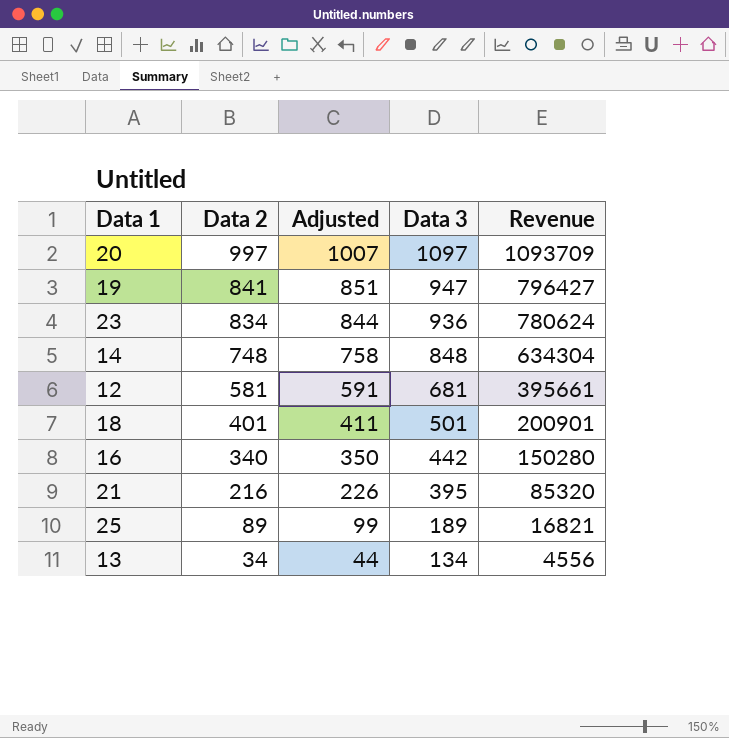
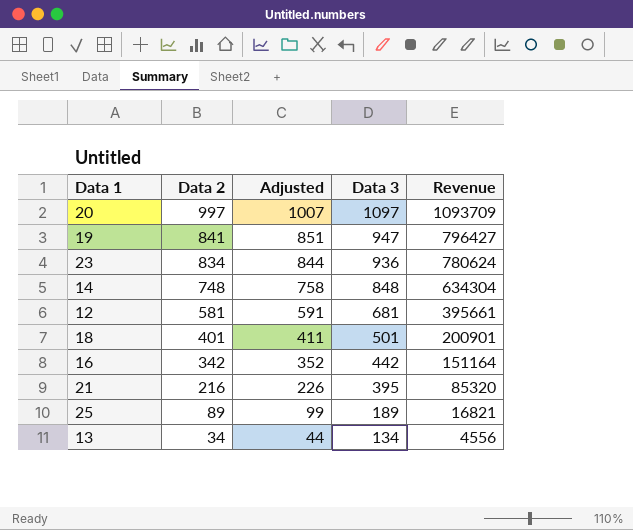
16 | Data 2: 340 -> 342
16 | Adjusted: 350 -> 352
16 | Revenue: 150280 -> 151164

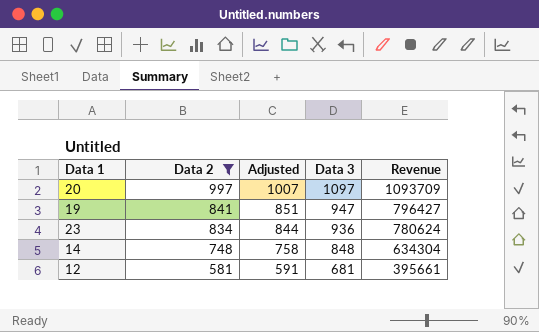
filter: none -> Data 2 >= 581

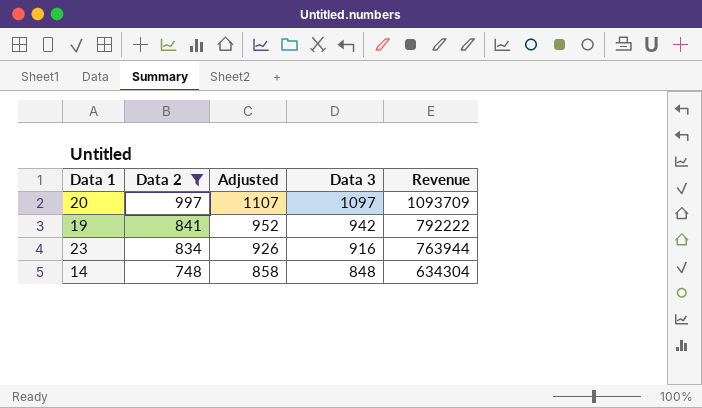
column Adjusted | formula: [Data 2] + 10 -> [Data 3] + 10
row 12: 581 | 591 | 681 | 395661 -> none
19 | Data 3: 947 -> 942
19 | Revenue: 796427 -> 792222
23 | Data 3: 936 -> 916
23 | Revenue: 780624 -> 763944

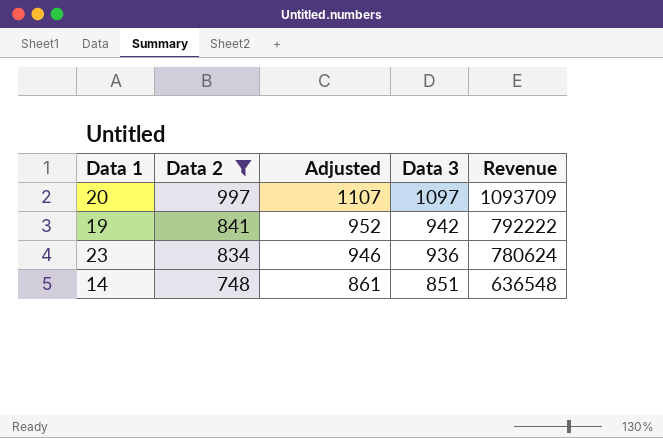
23 | Adjusted: 926 -> 946
23 | Data 3: 916 -> 936
23 | Revenue: 763944 -> 780624
14 | Adjusted: 858 -> 861
14 | Data 3: 848 -> 851
14 | Revenue: 634304 -> 636548

